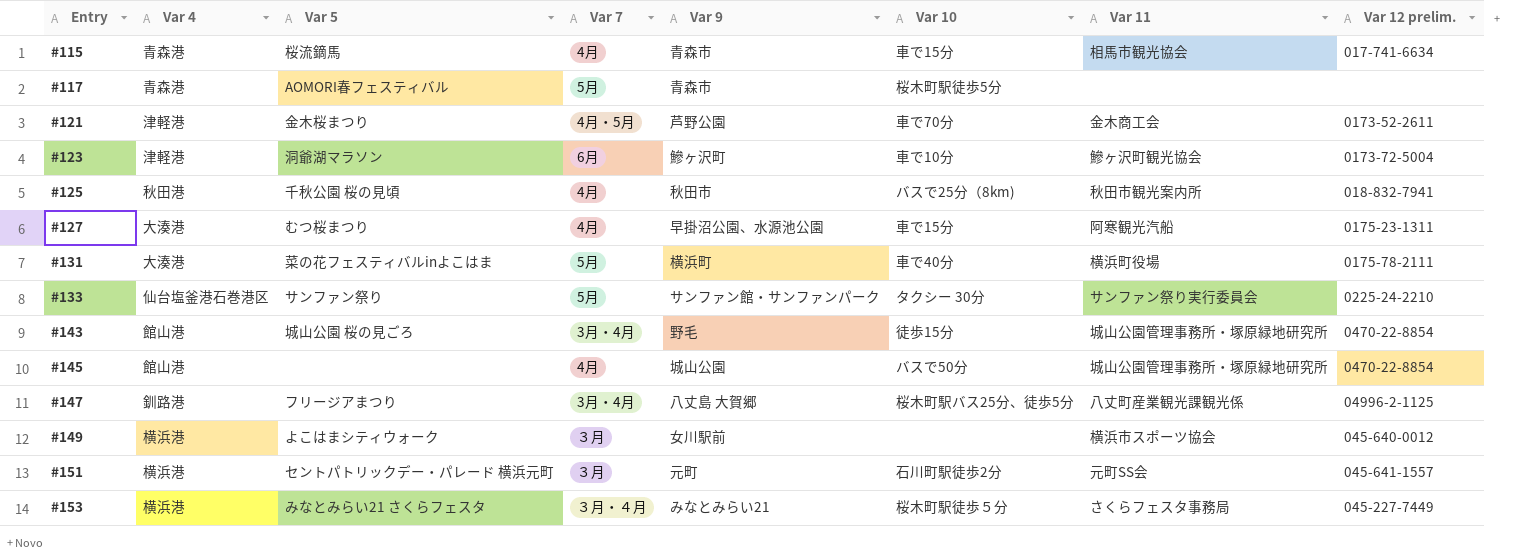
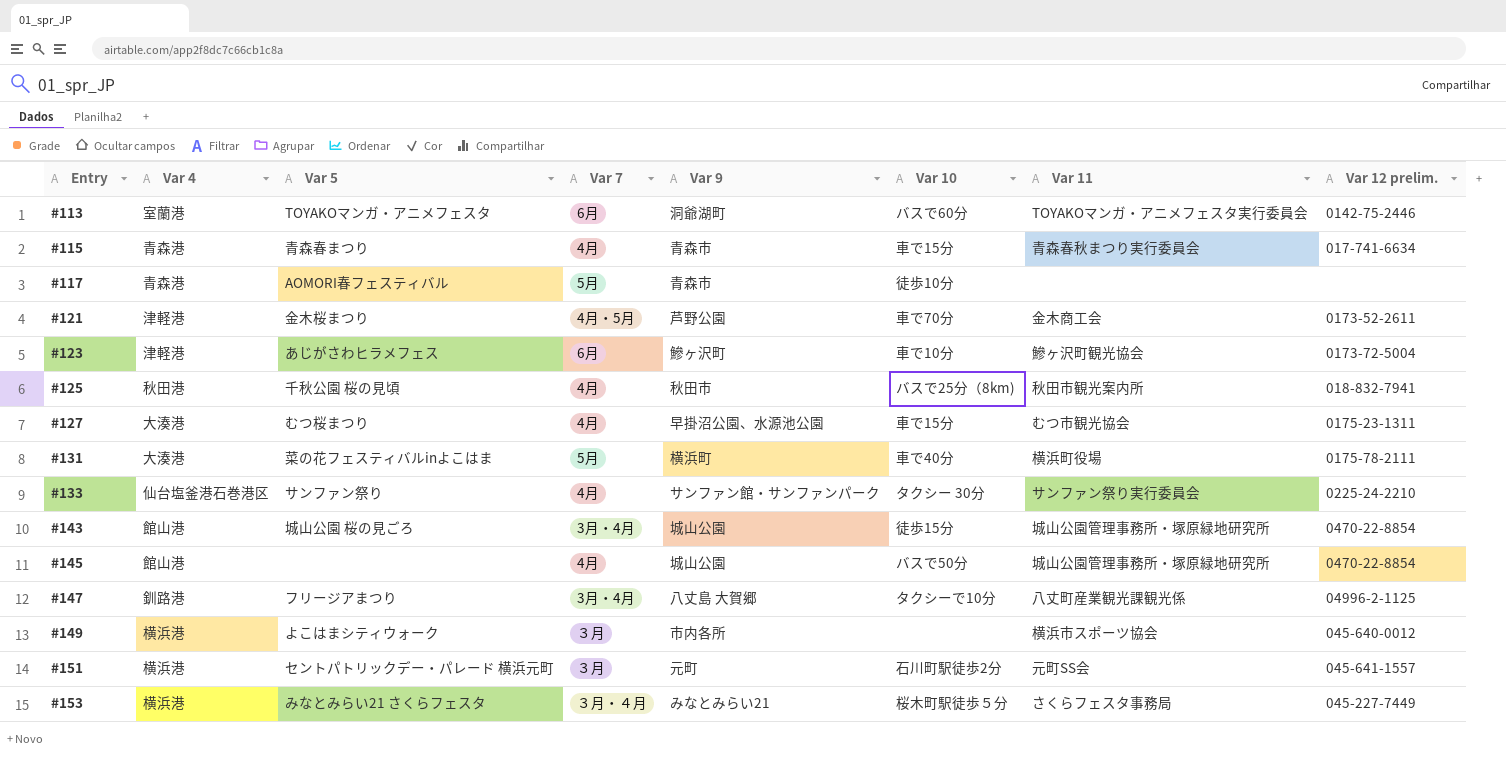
row #113: none -> 室蘭港 | TOYAKOマンガ・アニメフェスタ | 6月 | 洞爺湖町 | バスで60分 | TOYAKOマンガ・アニメフェスタ実行委員会 | 0142-75-2446
#115 | Var 5: 桜流鏑馬 -> 青森春まつり
#115 | Var 11: 相馬市観光協会 -> 青森春秋まつり実行委員会
#117 | Var 10: 桜木町駅徒歩5分 -> 徒歩10分
#123 | Var 5: 洞爺湖マラソン -> あじがさわヒラメフェス
#127 | Var 11: 阿寒観光汽船 -> むつ市観光協会
#133 | Var 7: 5月 -> 4月
#143 | Var 9: 野毛 -> 城山公園
#147 | Var 10: 桜木町駅バス25分、徒歩5分 -> タクシーで10分
#149 | Var 9: 女川駅前 -> 市内各所

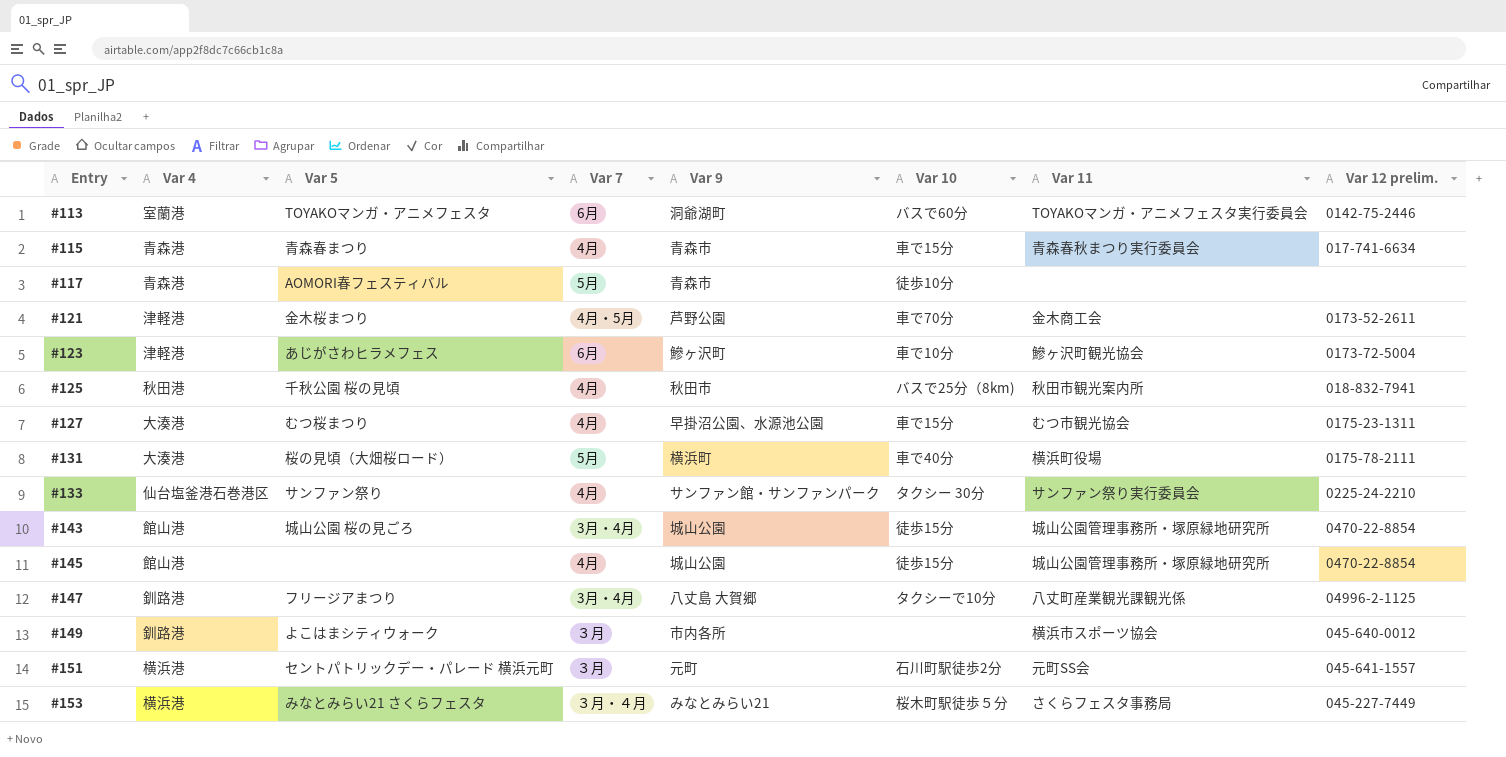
#131 | Var 5: 菜の花フェスティバルinよこはま -> 桜の見頃（大畑桜ロード）
#145 | Var 10: バスで50分 -> 徒歩15分
#149 | Var 4: 横浜港 -> 釧路港

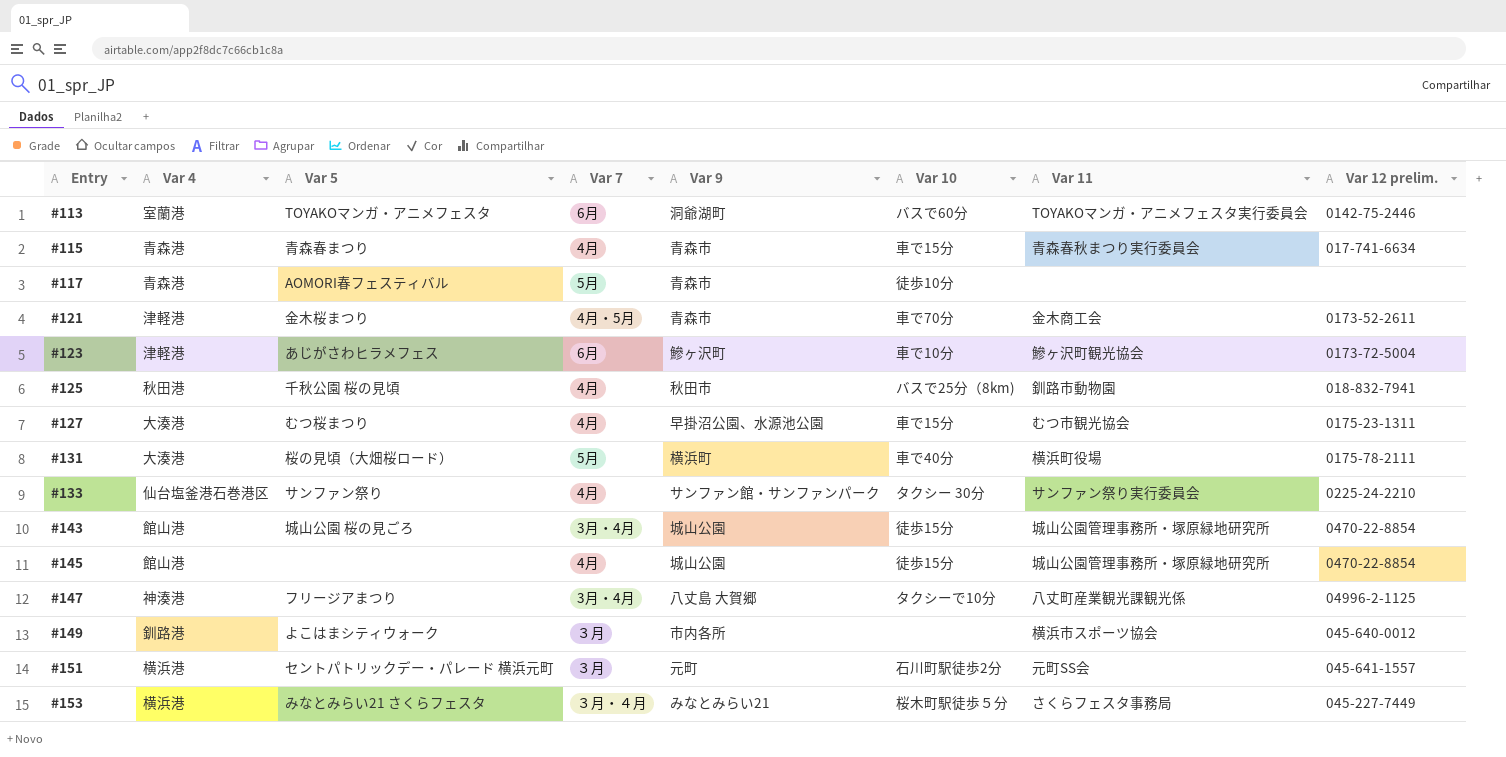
#121 | Var 9: 芦野公園 -> 青森市
#125 | Var 11: 秋田市観光案内所 -> 釧路市動物園
#147 | Var 4: 釧路港 -> 神湊港

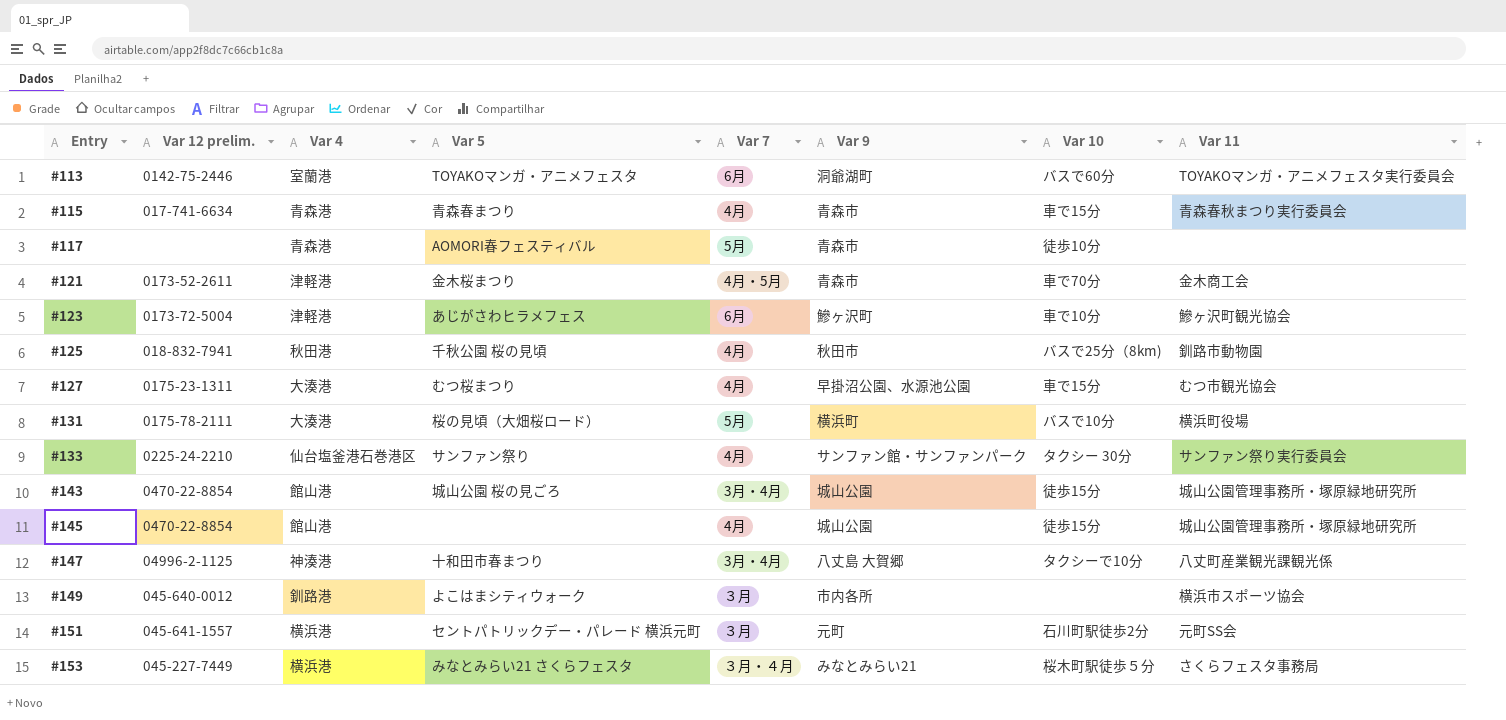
column Var 12 prelim. | position: 8 -> 2
#131 | Var 10: 車で40分 -> バスで10分
#147 | Var 5: フリージアまつり -> 十和田市春まつり

